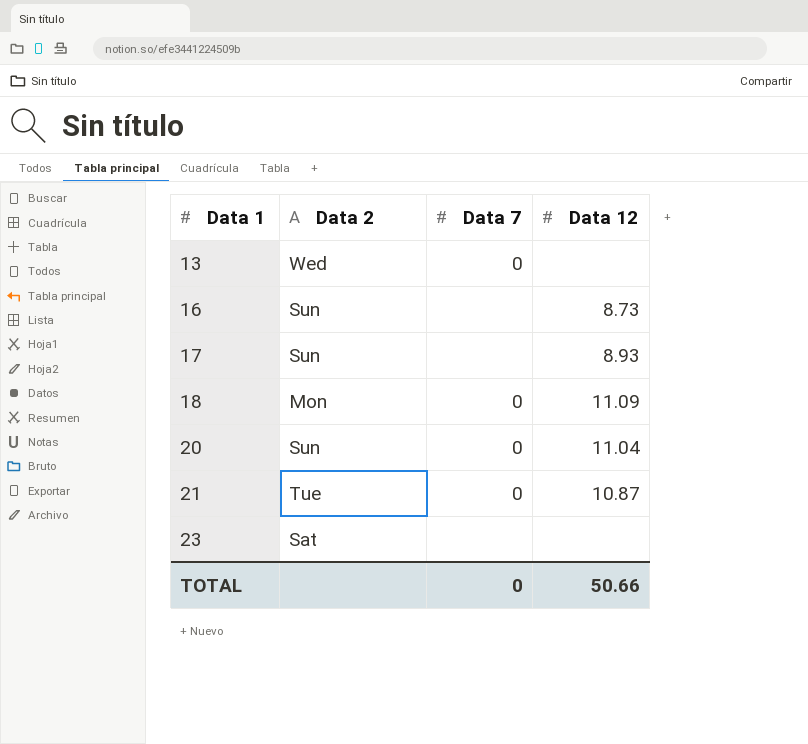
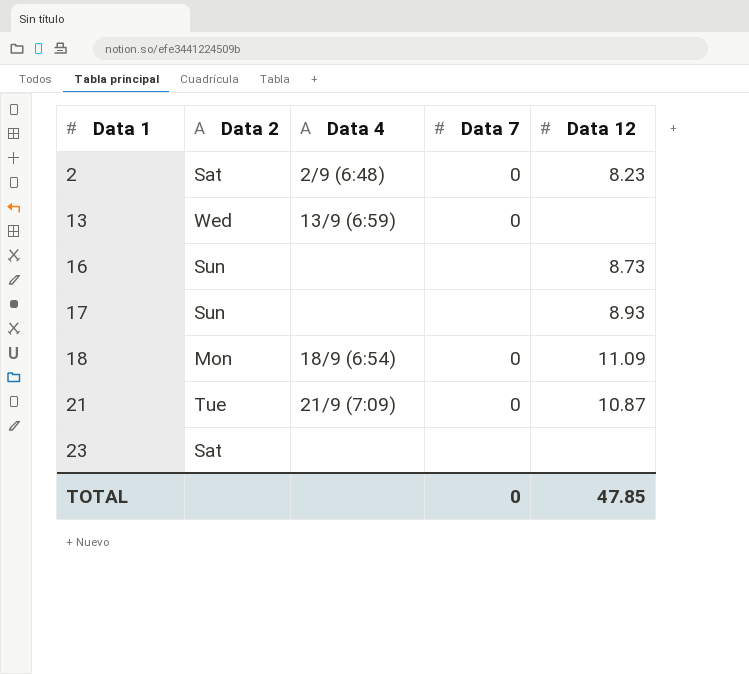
column Data 4 | position: none -> 3
row 20: Sun | 0 | 11.04 -> none
row 2: none -> Sat | 2/9 (6:48) | 0 | 8.23
TOTAL | Data 12: 50.66 -> 47.85

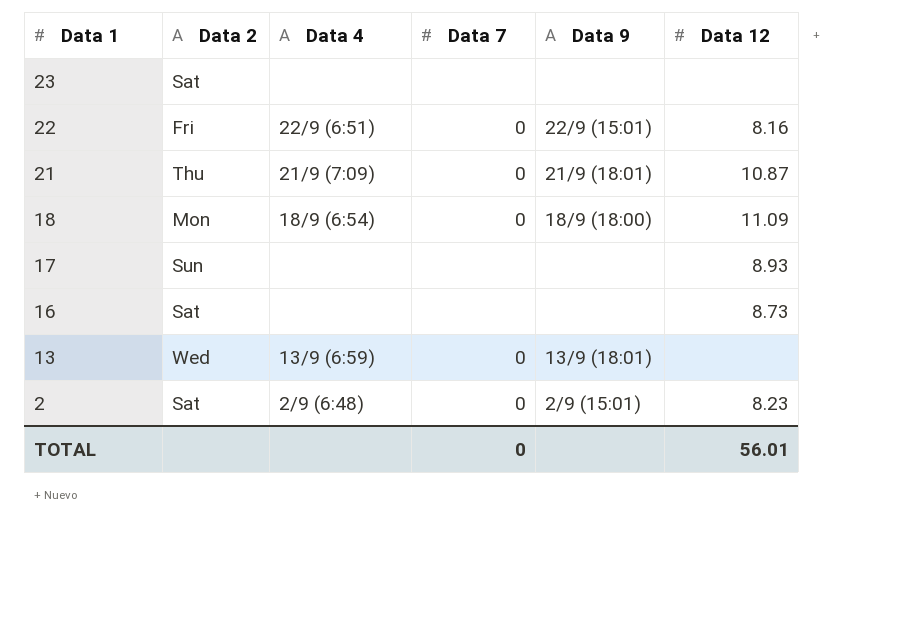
row order: Data 1 ascending -> Data 1 descending
column Data 9 | position: none -> 5
row 22: none -> Fri | 22/9 (6:51) | 0 | 22/9 (15:01) | 8.16
21 | Data 2: Tue -> Thu
16 | Data 2: Sun -> Sat
TOTAL | Data 12: 47.85 -> 56.01

